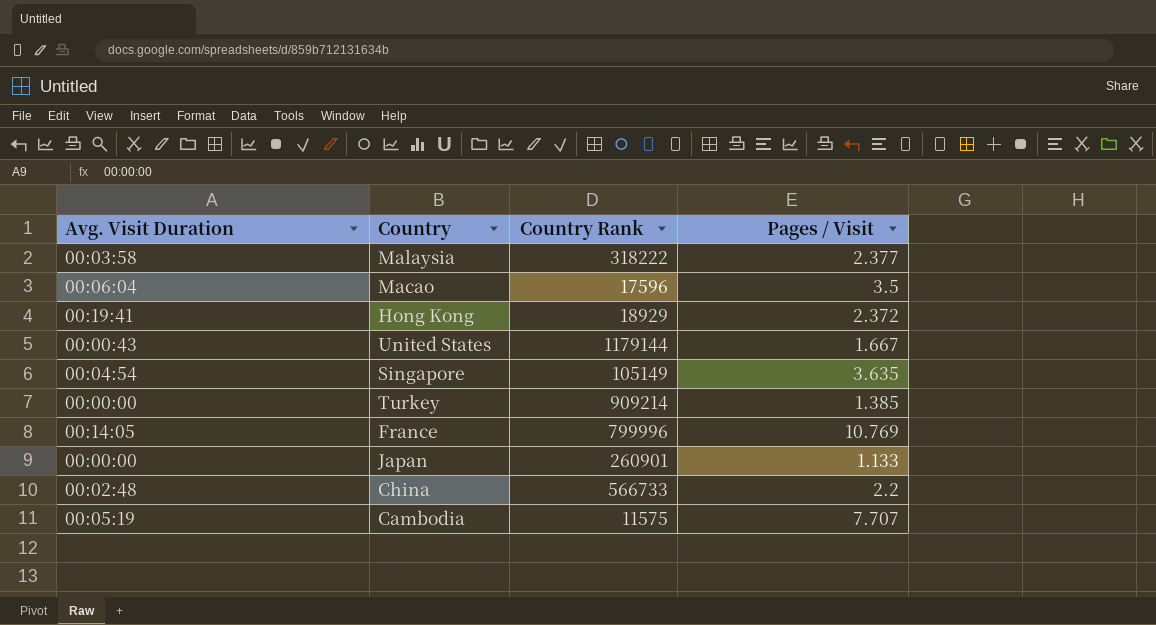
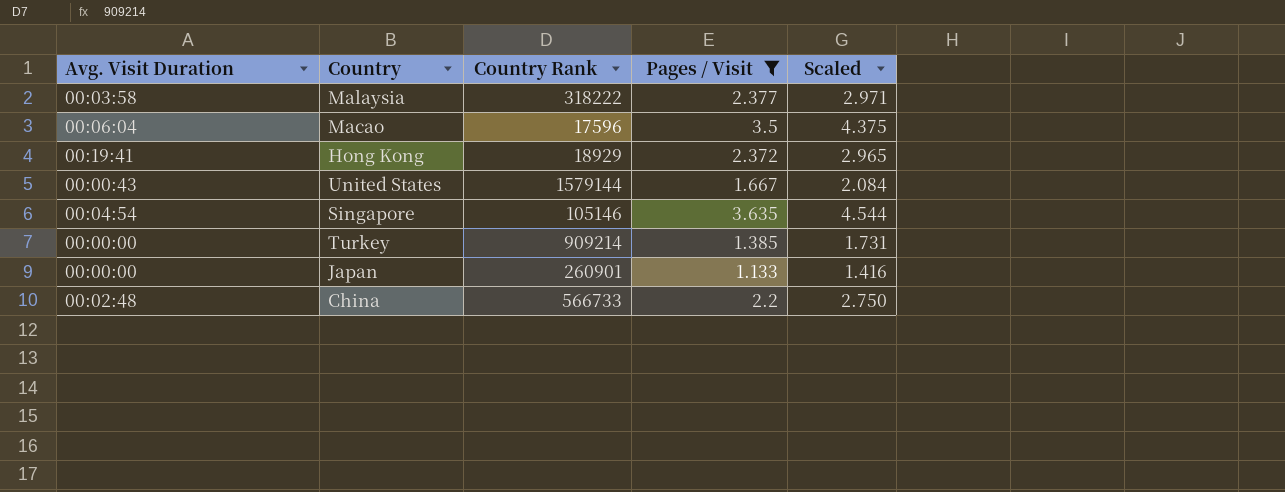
filter: none -> Pages / Visit <= 3.635
column Scaled | formula: none -> [Pages / Visit] * 1.25
United States | Country Rank: 1179144 -> 1579144
Singapore | Country Rank: 105149 -> 105146

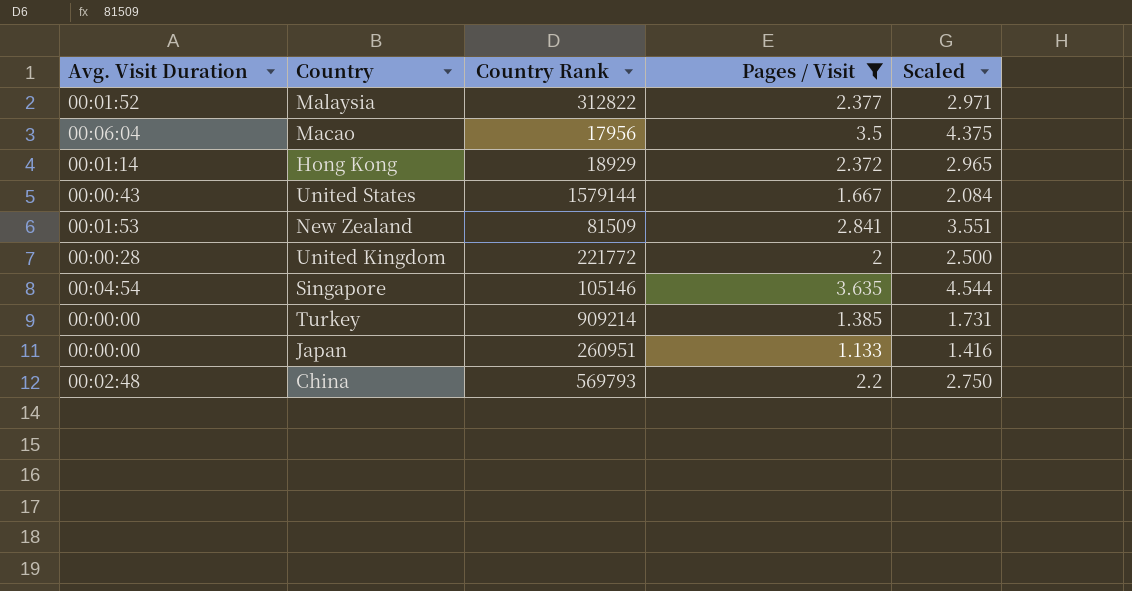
Malaysia | Avg. Visit Duration: 00:03:58 -> 00:01:52
Malaysia | Country Rank: 318222 -> 312822
Macao | Country Rank: 17596 -> 17956
Hong Kong | Avg. Visit Duration: 00:19:41 -> 00:01:14
row New Zealand: none -> 00:01:53 | 81509 | 2.841 | 3.551
row United Kingdom: none -> 00:00:28 | 221772 | 2 | 2.500
Japan | Country Rank: 260901 -> 260951
China | Country Rank: 566733 -> 569793

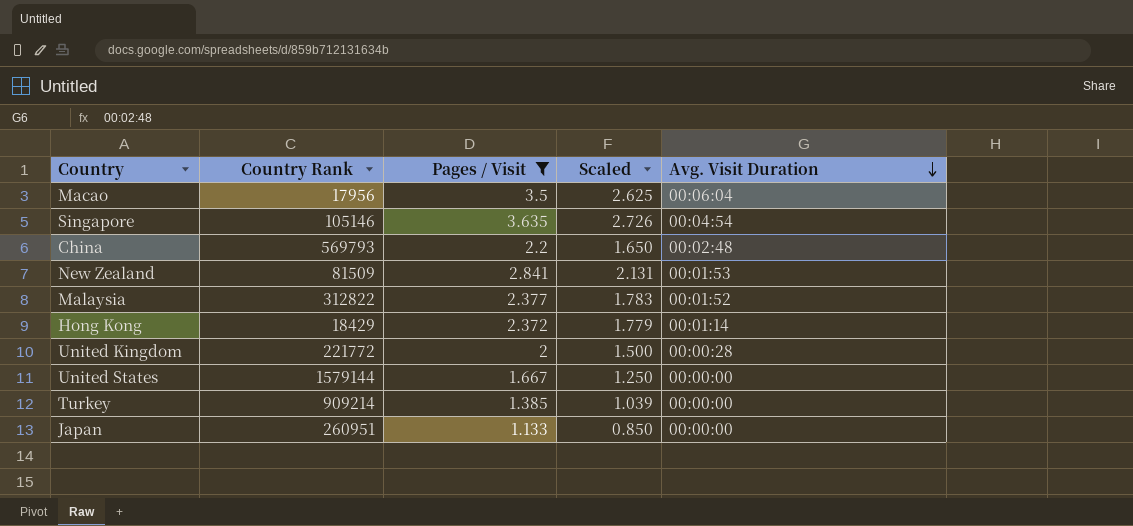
row order: none -> Avg. Visit Duration descending
column Scaled | formula: [Pages / Visit] * 1.25 -> [Pages / Visit] * 0.75
column Avg. Visit Duration | position: 1 -> 5
Hong Kong | Country Rank: 18929 -> 18429
United States | Avg. Visit Duration: 00:00:43 -> 00:00:00

